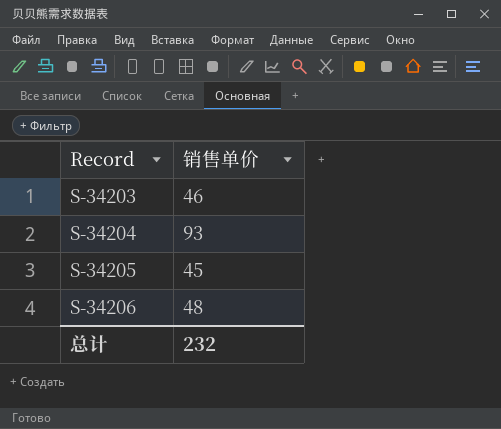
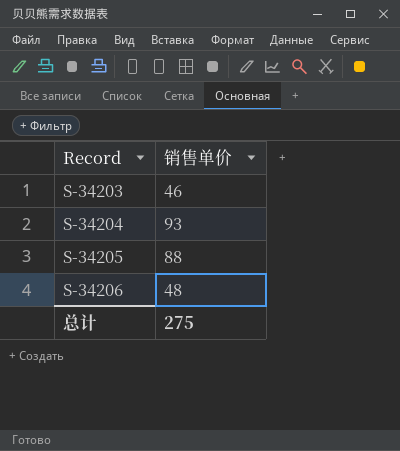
S-34205 | 销售单价: 45 -> 88
总计 | 销售单价: 232 -> 275

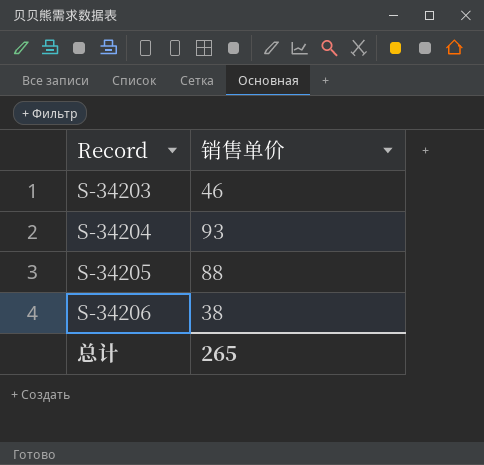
S-34206 | 销售单价: 48 -> 38
总计 | 销售单价: 275 -> 265

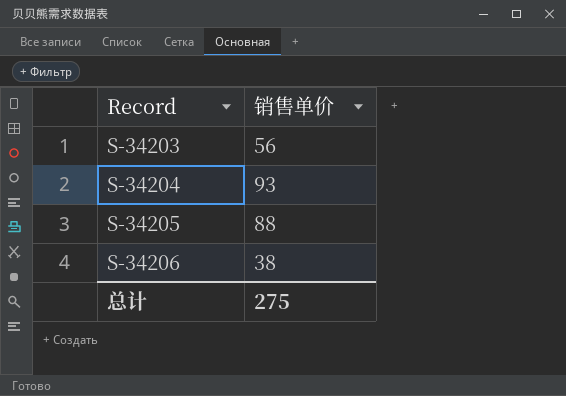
S-34203 | 销售单价: 46 -> 56
总计 | 销售单价: 265 -> 275

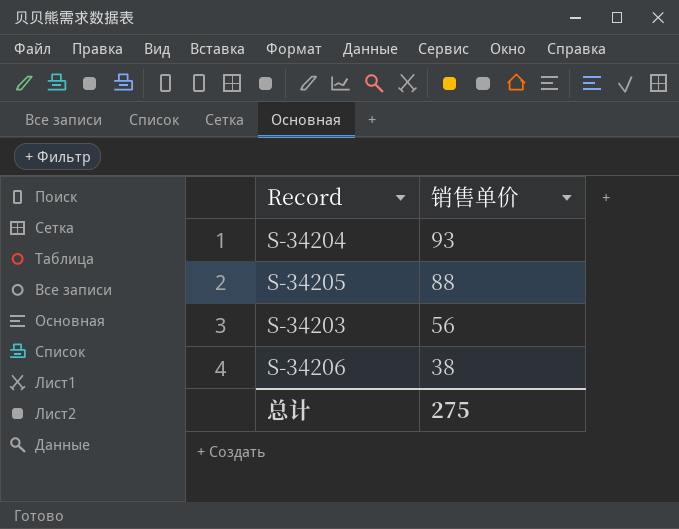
row order: Record ascending -> 销售单价 descending

